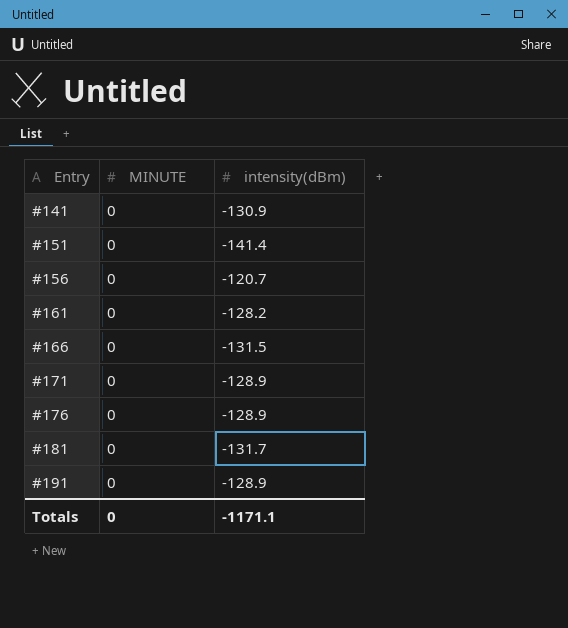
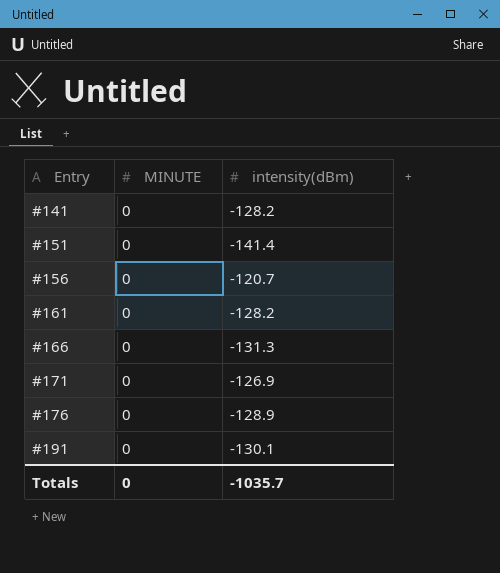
row #181: 0 | -131.7 -> none
#141 | intensity(dBm): -130.9 -> -128.2
#166 | intensity(dBm): -131.5 -> -131.3
#171 | intensity(dBm): -128.9 -> -126.9
#191 | intensity(dBm): -128.9 -> -130.1
Totals | intensity(dBm): -1171.1 -> -1035.7

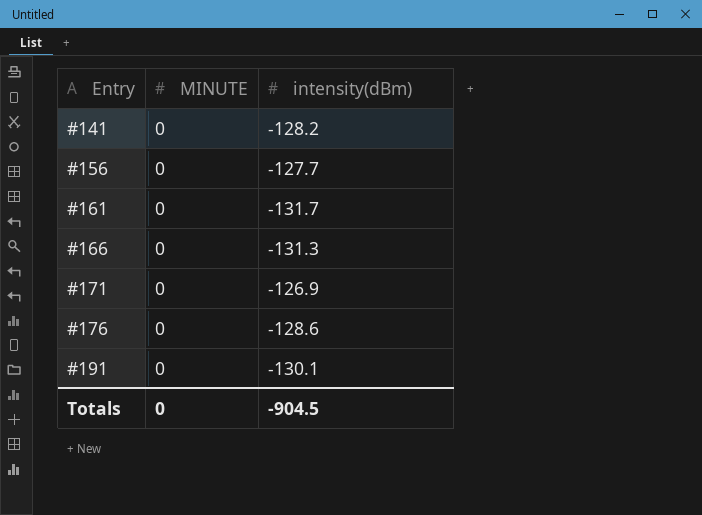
row #151: 0 | -141.4 -> none
#156 | intensity(dBm): -120.7 -> -127.7
#161 | intensity(dBm): -128.2 -> -131.7
#176 | intensity(dBm): -128.9 -> -128.6
Totals | intensity(dBm): -1035.7 -> -904.5

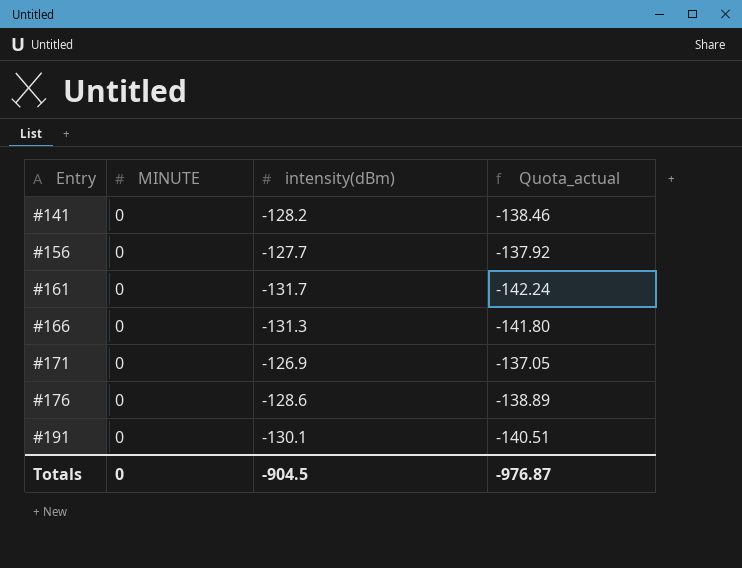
column Quota_actual | formula: none -> [intensity(dBm)] * 1.08

